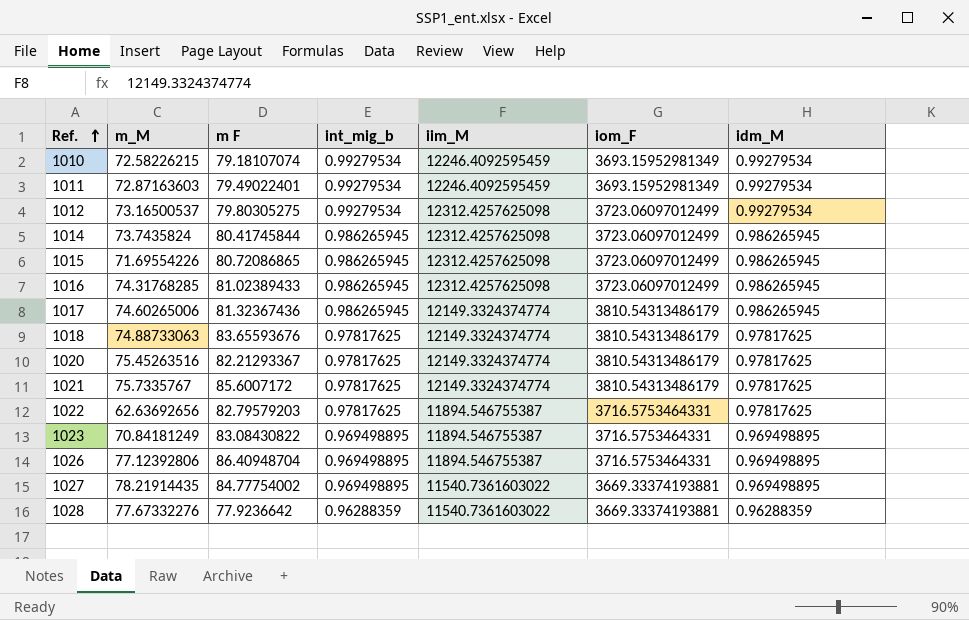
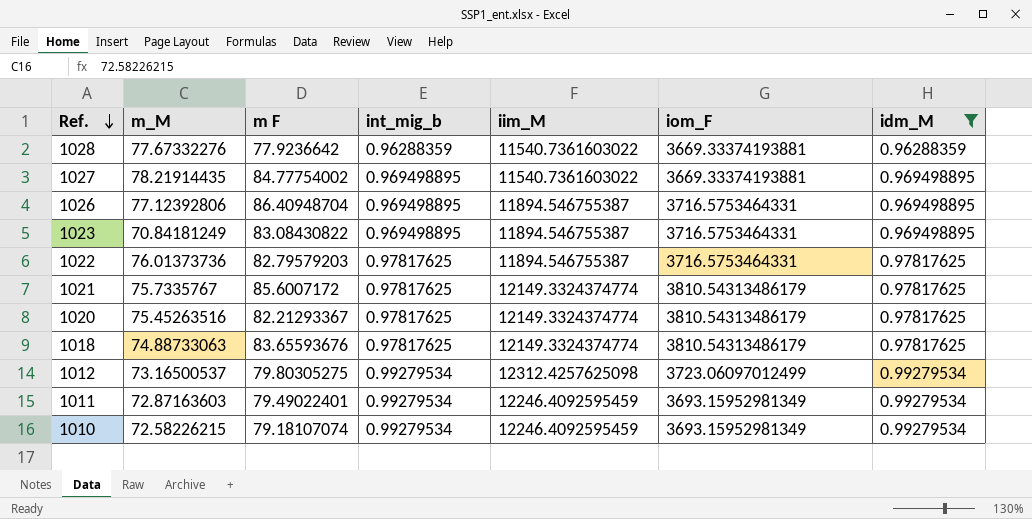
filter: none -> idm_M != 0.986265945
row order: Ref. ascending -> Ref. descending
1022 | m_M: 62.63692656 -> 76.01373736

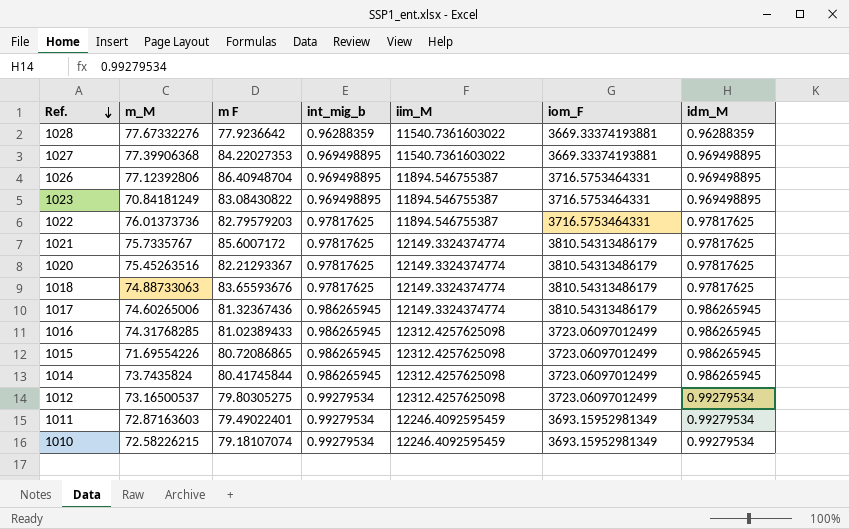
filter: idm_M != 0.986265945 -> none
1027 | m_M: 78.21914435 -> 77.39906368
1027 | m F: 84.77754002 -> 84.22027353

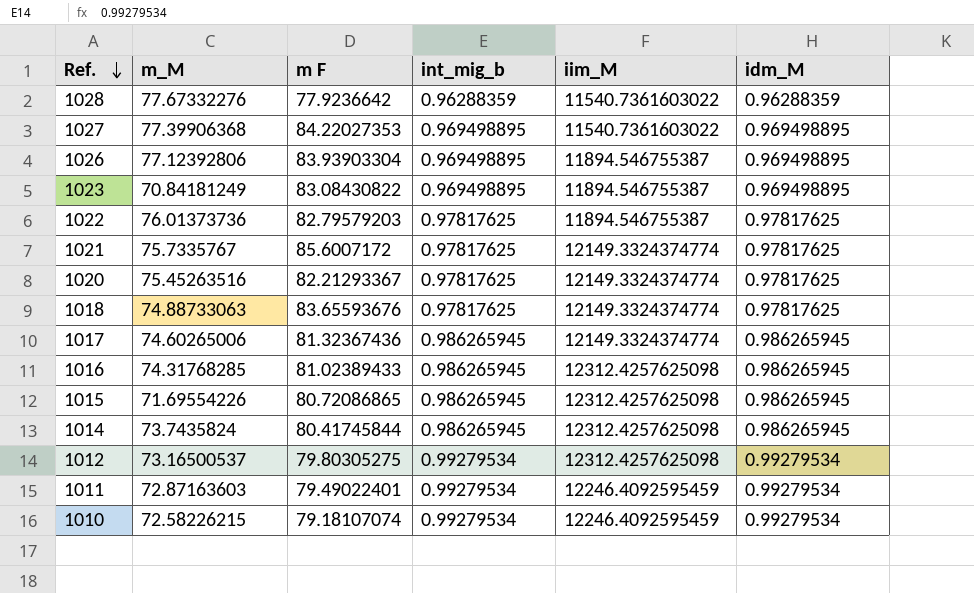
column iom_F | position: 6 -> none
1026 | m F: 86.40948704 -> 83.93903304

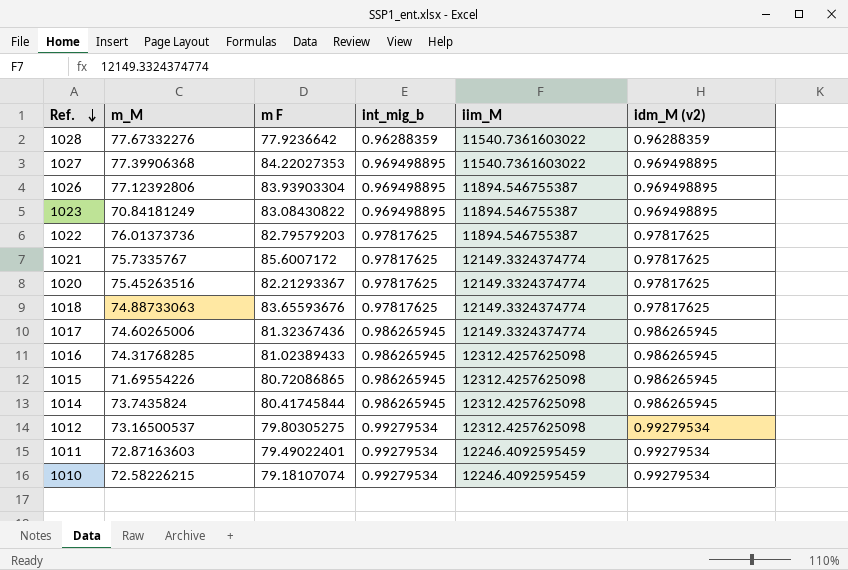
column name: idm_M -> idm_M (v2)

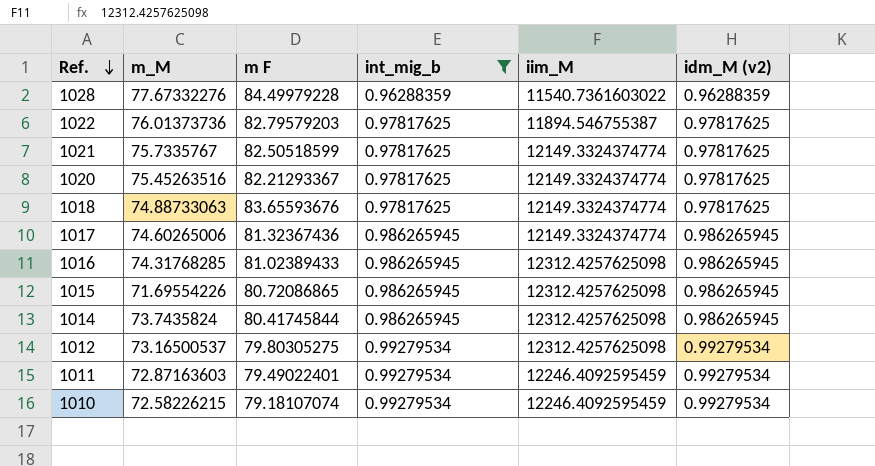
filter: none -> int_mig_b != 0.969498895
1028 | m F: 77.9236642 -> 84.49979228
1021 | m F: 85.6007172 -> 82.50518599

